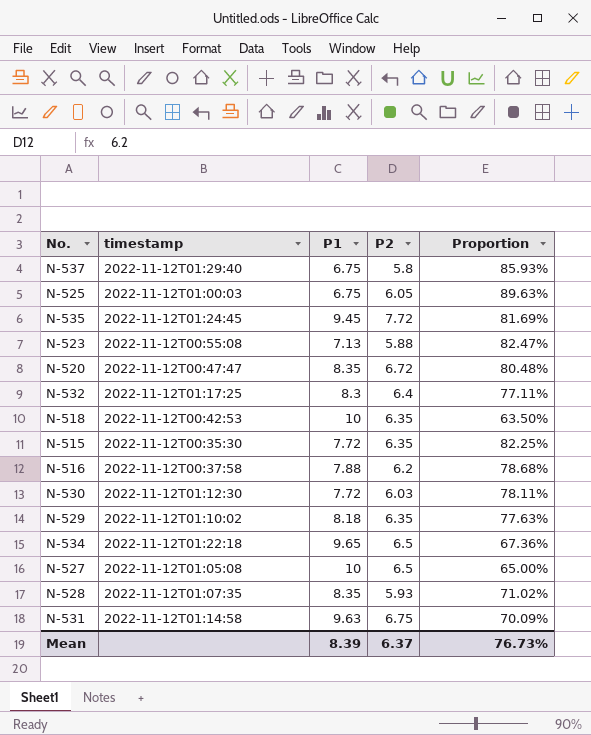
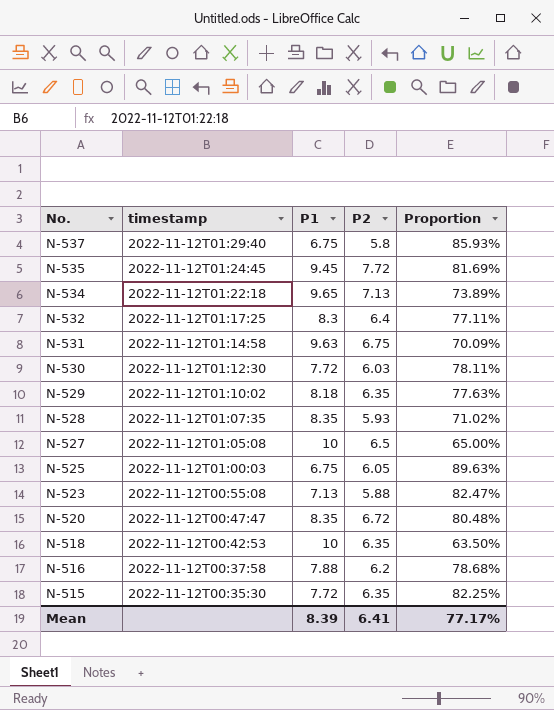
row order: none -> No. descending
N-534 | P2: 6.5 -> 7.13
N-534 | Proportion: 67.36% -> 73.89%
Mean | P2: 6.37 -> 6.41
Mean | Proportion: 76.73% -> 77.17%

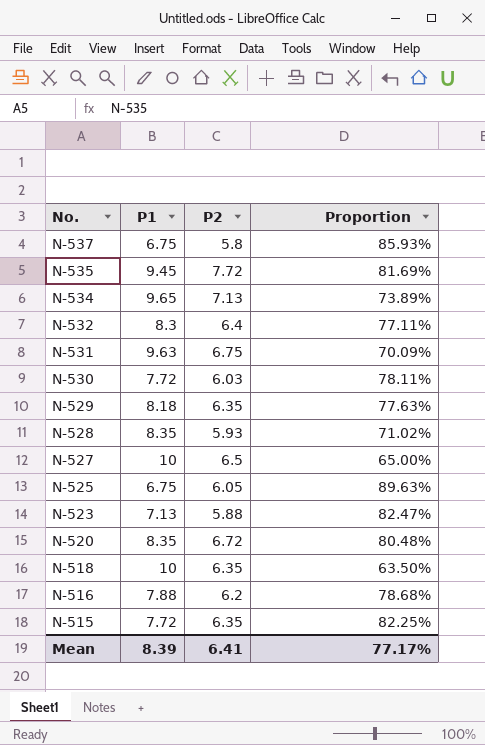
column timestamp | position: 2 -> none

